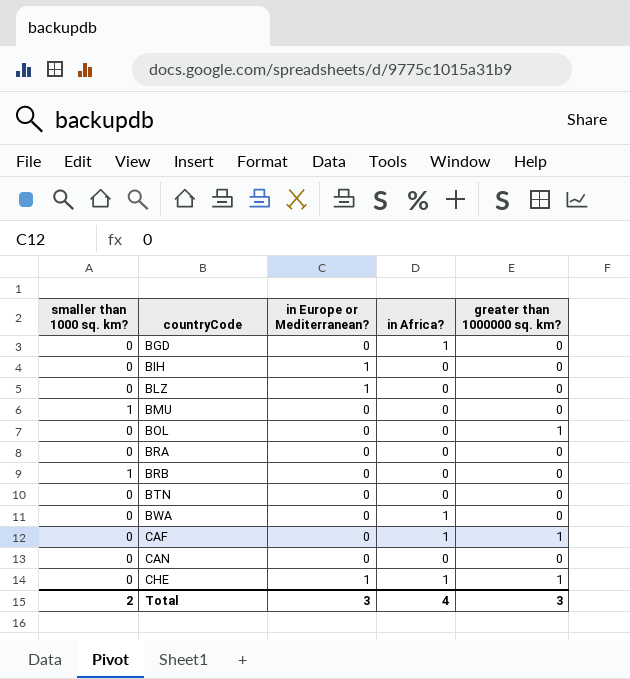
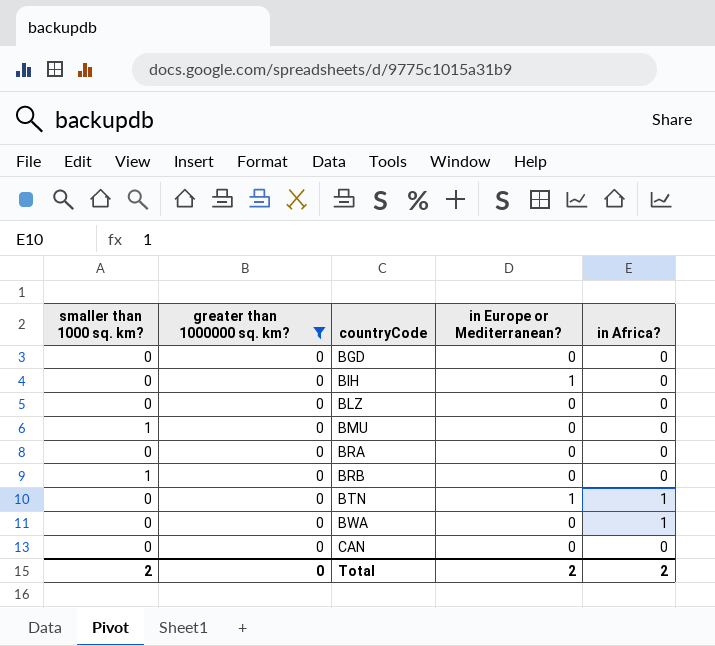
filter: none -> greater than 1000000 sq. km? = 0
column greater than 1000000 sq. km? | position: 5 -> 2
BGD | in Africa?: 1 -> 0
BLZ | in Europe or Mediterranean?: 1 -> 0
BTN | in Europe or Mediterranean?: 0 -> 1
BTN | in Africa?: 0 -> 1
Total | greater than 1000000 sq. km?: 3 -> 0
Total | in Europe or Mediterranean?: 3 -> 2
Total | in Africa?: 4 -> 2

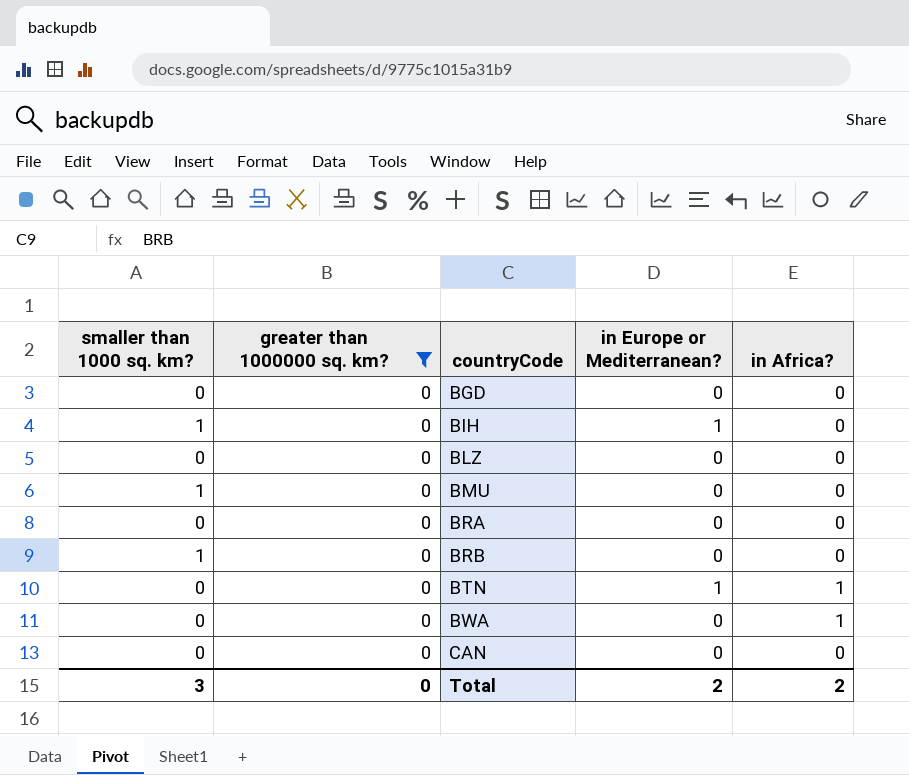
BIH | smaller than 1000 sq. km?: 0 -> 1
Total | smaller than 1000 sq. km?: 2 -> 3

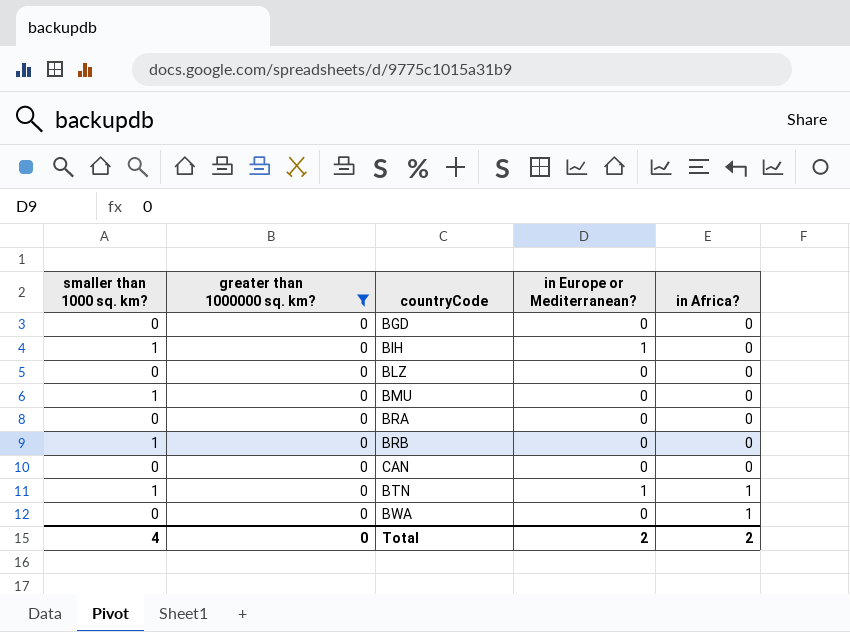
row order: countryCode ascending -> in Africa? ascending
BTN | smaller than 1000 sq. km?: 0 -> 1
Total | smaller than 1000 sq. km?: 3 -> 4

